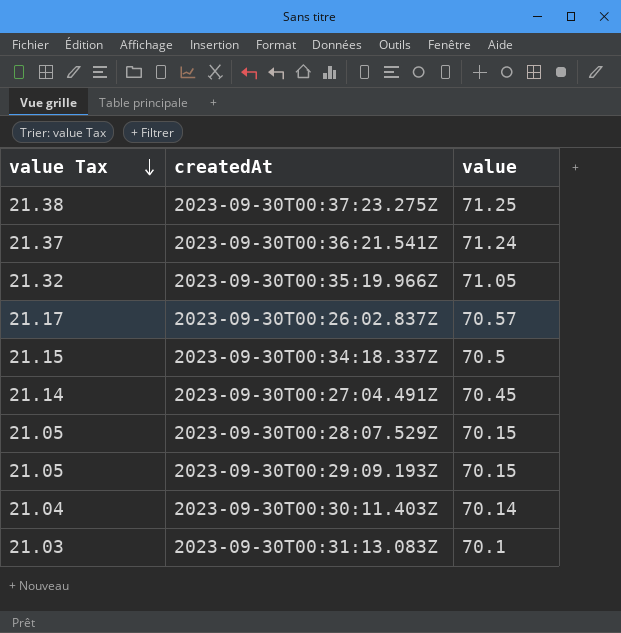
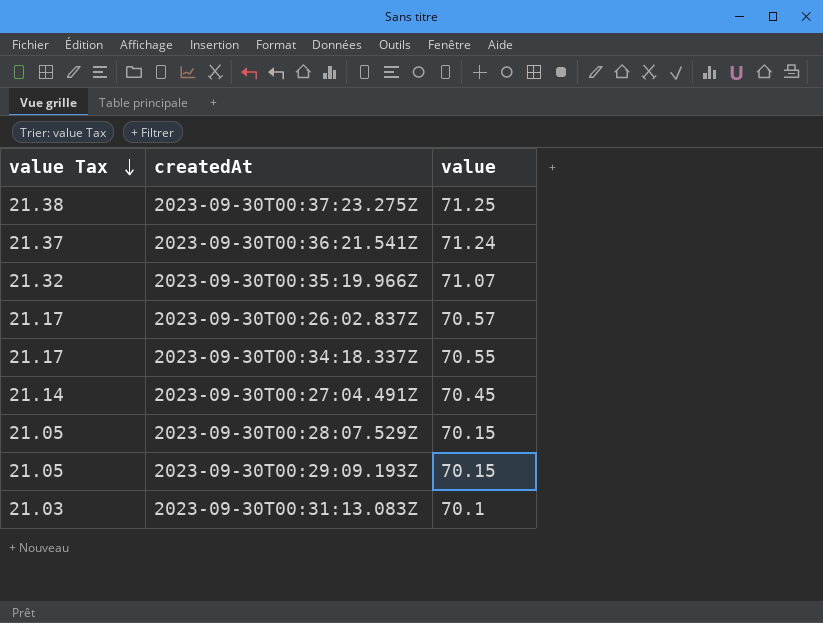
row 2023-09-30T00:30:11.403Z: 21.04 | 70.14 -> none
2023-09-30T00:35:19.966Z | value: 71.05 -> 71.07
2023-09-30T00:34:18.337Z | value Tax: 21.15 -> 21.17
2023-09-30T00:34:18.337Z | value: 70.5 -> 70.55

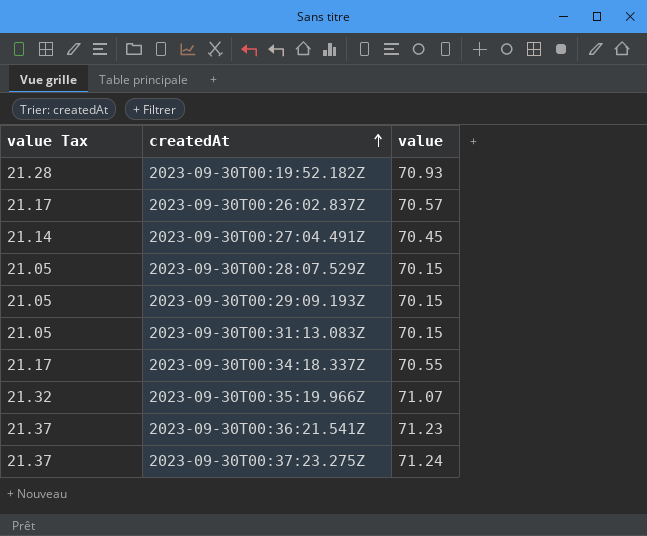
row order: value Tax descending -> createdAt ascending
row 2023-09-30T00:19:52.182Z: none -> 21.28 | 70.93
2023-09-30T00:31:13.083Z | value Tax: 21.03 -> 21.05
2023-09-30T00:31:13.083Z | value: 70.1 -> 70.15
2023-09-30T00:36:21.541Z | value: 71.24 -> 71.23
2023-09-30T00:37:23.275Z | value Tax: 21.38 -> 21.37
2023-09-30T00:37:23.275Z | value: 71.25 -> 71.24

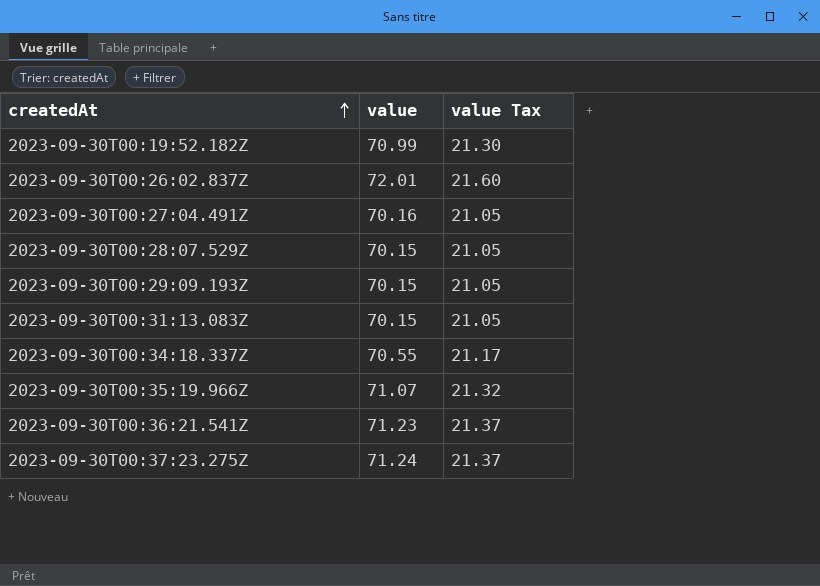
column value Tax | position: 1 -> 3
2023-09-30T00:19:52.182Z | value: 70.93 -> 70.99
2023-09-30T00:19:52.182Z | value Tax: 21.28 -> 21.30
2023-09-30T00:26:02.837Z | value: 70.57 -> 72.01
2023-09-30T00:26:02.837Z | value Tax: 21.17 -> 21.60
2023-09-30T00:27:04.491Z | value: 70.45 -> 70.16
2023-09-30T00:27:04.491Z | value Tax: 21.14 -> 21.05

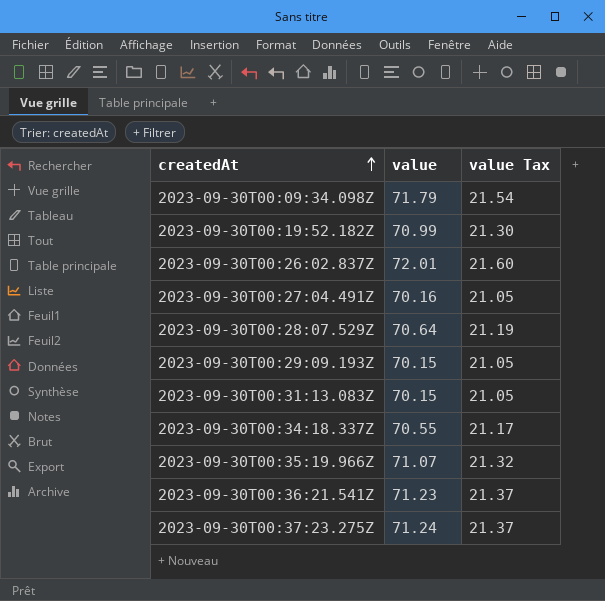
row 2023-09-30T00:09:34.098Z: none -> 71.79 | 21.54
2023-09-30T00:28:07.529Z | value: 70.15 -> 70.64
2023-09-30T00:28:07.529Z | value Tax: 21.05 -> 21.19

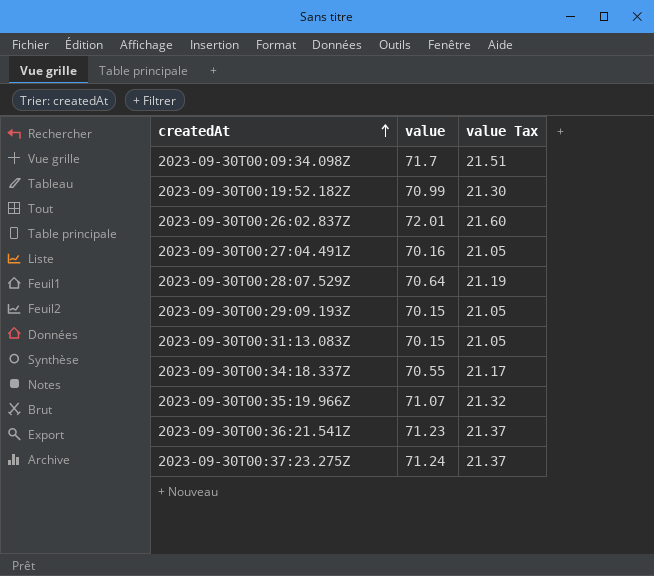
2023-09-30T00:09:34.098Z | value: 71.79 -> 71.7
2023-09-30T00:09:34.098Z | value Tax: 21.54 -> 21.51

